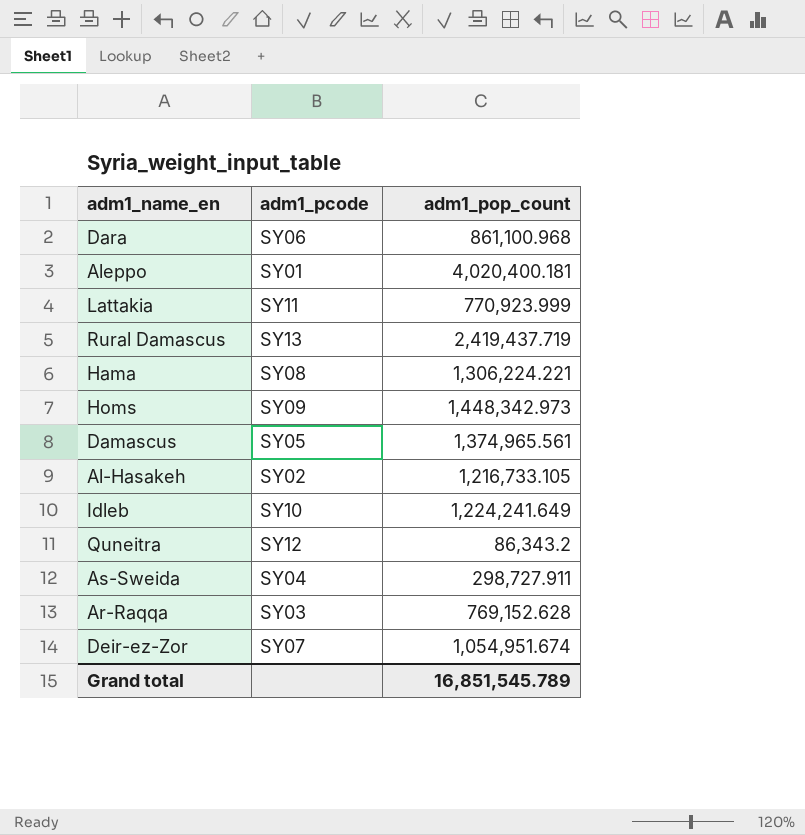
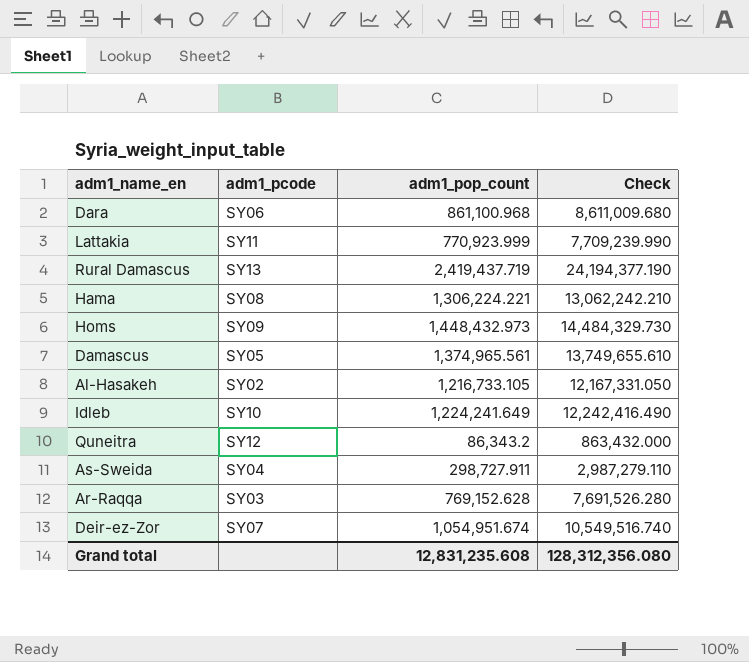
column Check | formula: none -> [adm1_pop_count] * 10
row Aleppo: SY01 | 4,020,400.181 -> none
Homs | adm1_pop_count: 1,448,342.973 -> 1,448,432.973
Grand total | adm1_pop_count: 16,851,545.789 -> 12,831,235.608

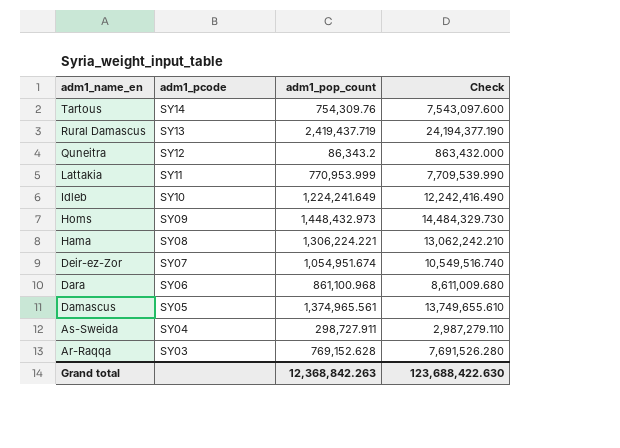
row order: none -> adm1_name_en descending
row Al-Hasakeh: SY02 | 1,216,733.105 | 12,167,331.050 -> none
row Tartous: none -> SY14 | 754,309.76 | 7,543,097.600
Lattakia | adm1_pop_count: 770,923.999 -> 770,953.999
Lattakia | Check: 7,709,239.990 -> 7,709,539.990
Grand total | adm1_pop_count: 12,831,235.608 -> 12,368,842.263
Grand total | Check: 128,312,356.080 -> 123,688,422.630

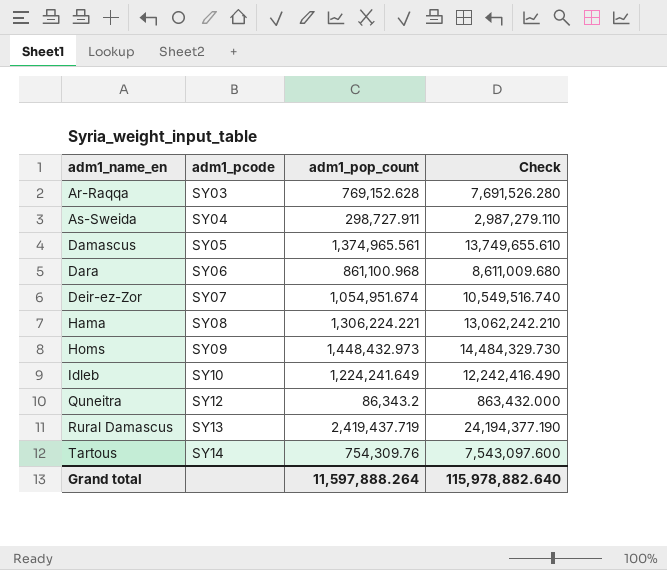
row order: adm1_name_en descending -> adm1_name_en ascending
row Lattakia: SY11 | 770,953.999 | 7,709,539.990 -> none
Grand total | adm1_pop_count: 12,368,842.263 -> 11,597,888.264
Grand total | Check: 123,688,422.630 -> 115,978,882.640

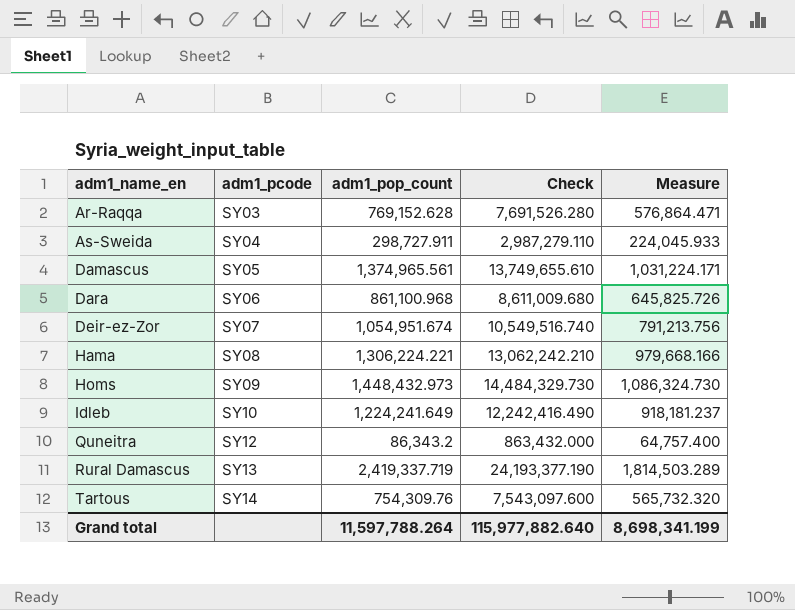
column Measure | formula: none -> [adm1_pop_count] * 0.75
Rural Damascus | adm1_pop_count: 2,419,437.719 -> 2,419,337.719
Rural Damascus | Check: 24,194,377.190 -> 24,193,377.190
Grand total | adm1_pop_count: 11,597,888.264 -> 11,597,788.264
Grand total | Check: 115,978,882.640 -> 115,977,882.640

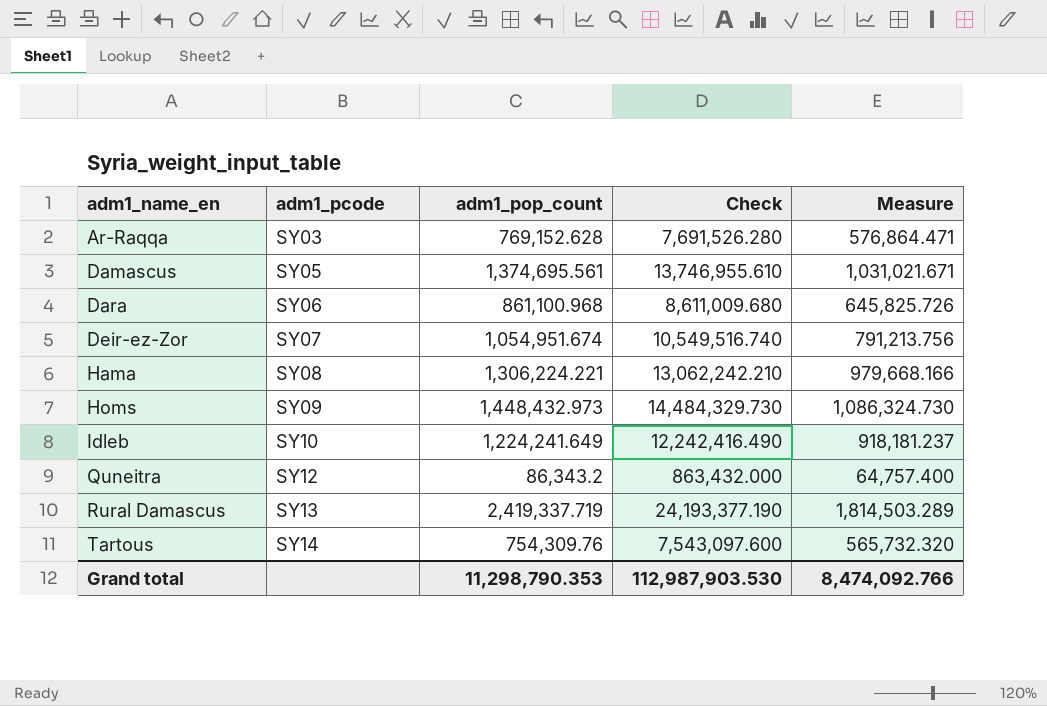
row As-Sweida: SY04 | 298,727.911 | 2,987,279.110 | 224,045.933 -> none
Damascus | adm1_pop_count: 1,374,965.561 -> 1,374,695.561
Damascus | Check: 13,749,655.610 -> 13,746,955.610
Damascus | Measure: 1,031,224.171 -> 1,031,021.671
Grand total | adm1_pop_count: 11,597,788.264 -> 11,298,790.353
Grand total | Check: 115,977,882.640 -> 112,987,903.530
Grand total | Measure: 8,698,341.199 -> 8,474,092.766

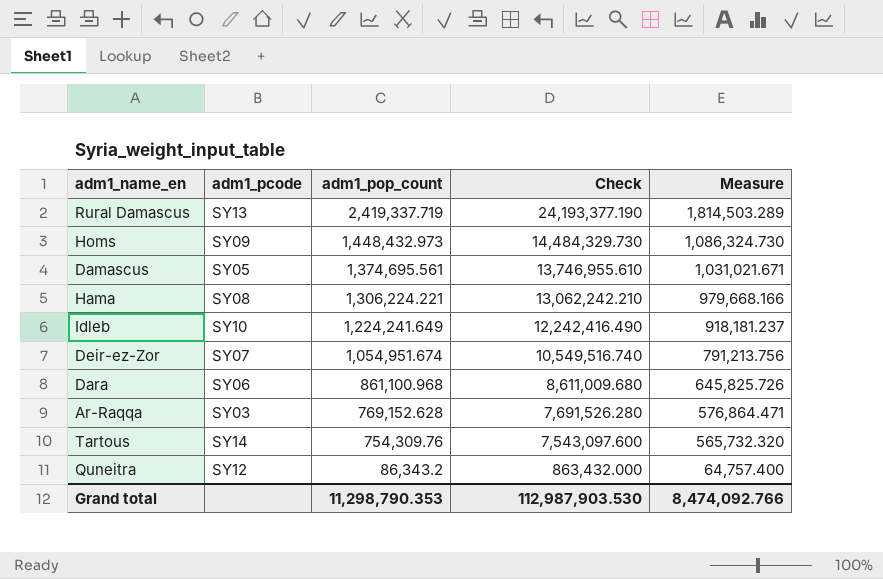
row order: adm1_name_en ascending -> adm1_pop_count descending

